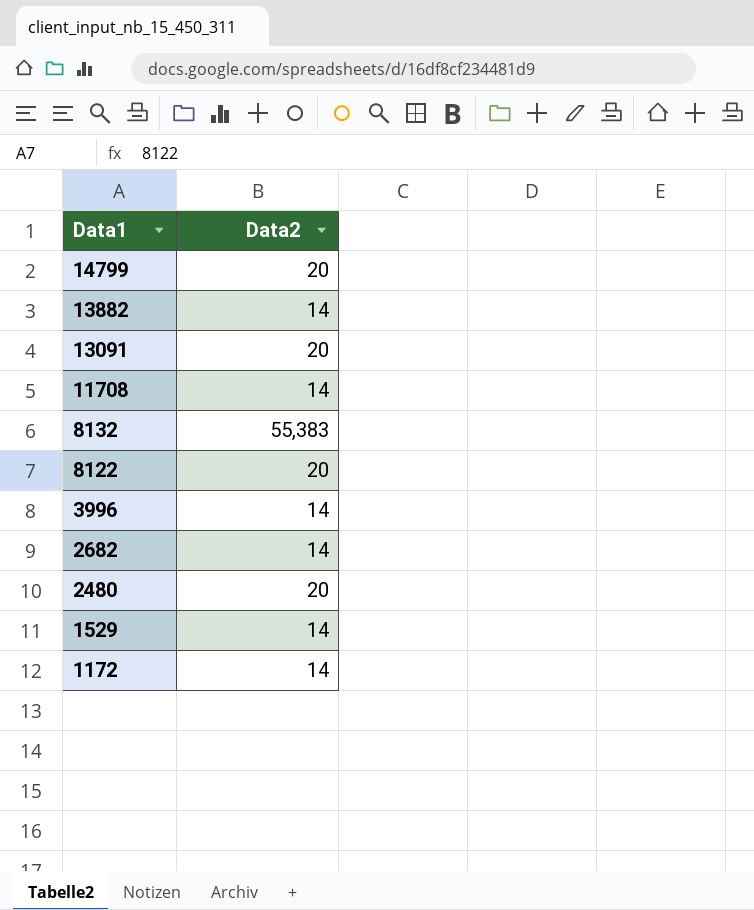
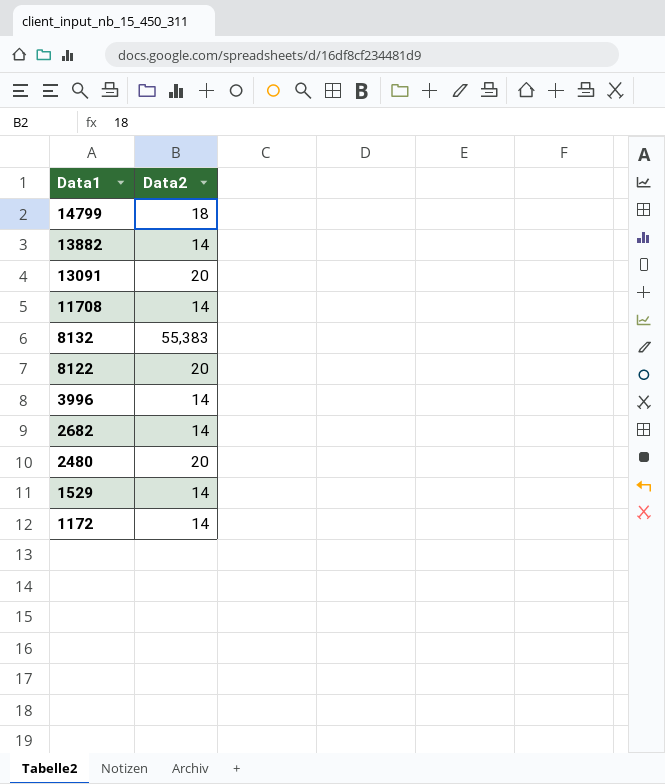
14799 | Data2: 20 -> 18

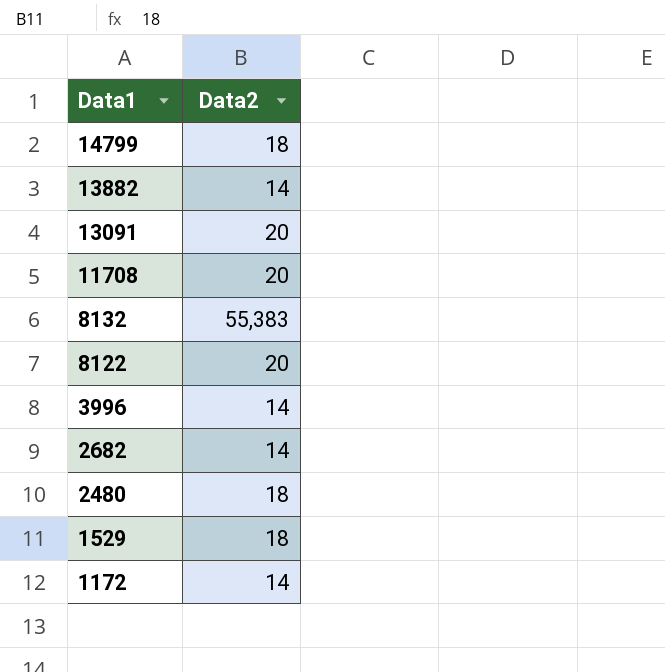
11708 | Data2: 14 -> 20
2480 | Data2: 20 -> 18
1529 | Data2: 14 -> 18

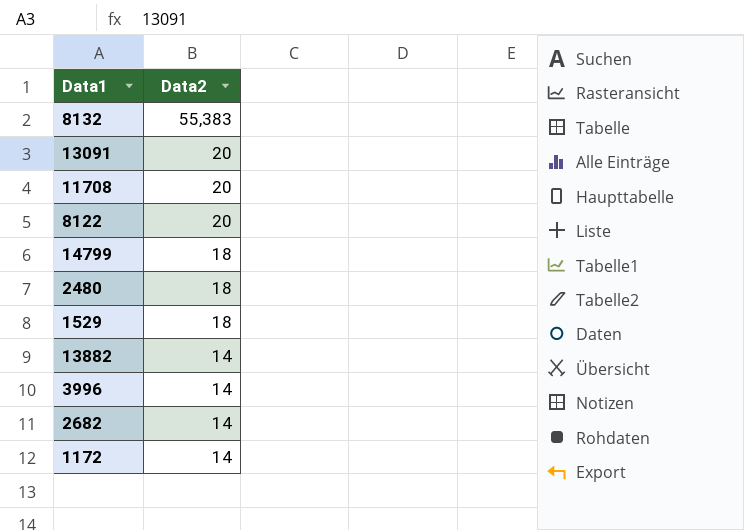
row order: Data1 descending -> Data2 descending

